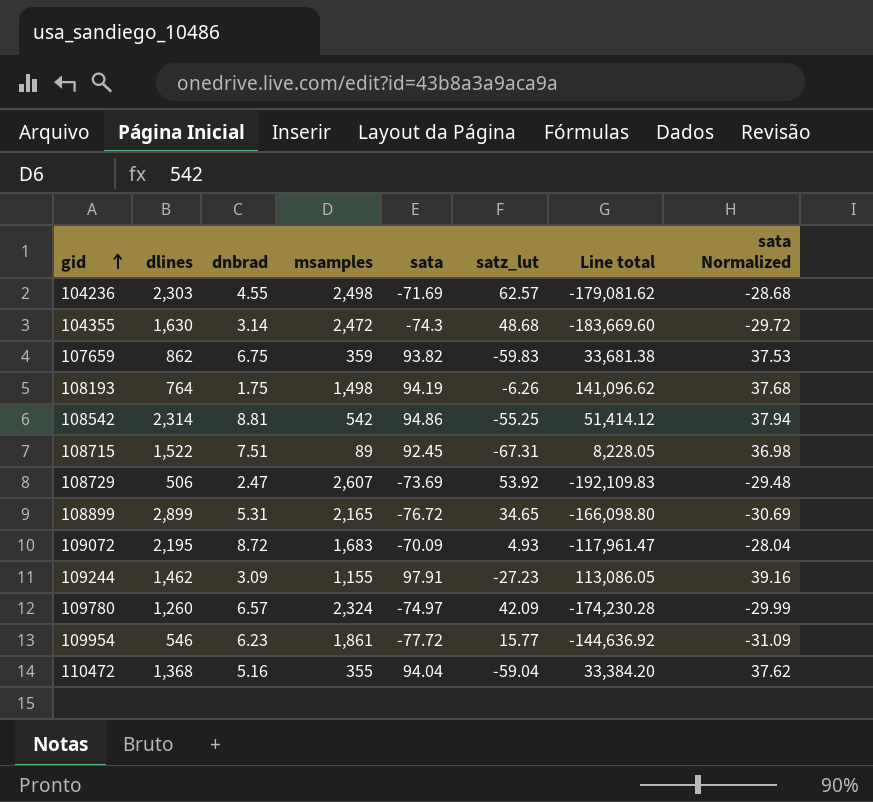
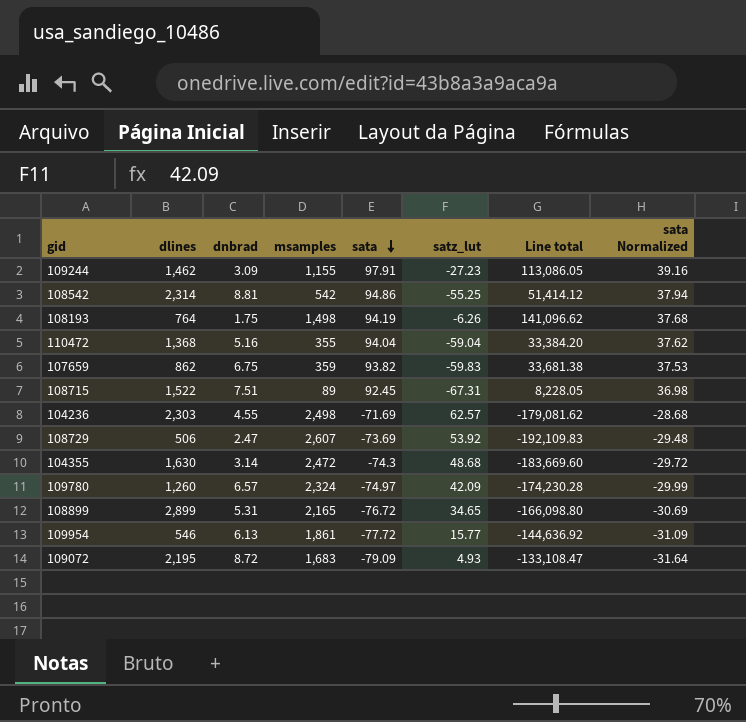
row order: gid ascending -> sata descending
109954 | dnbrad: 6.23 -> 6.13
109072 | sata: -70.09 -> -79.09
109072 | Line total: -117,961.47 -> -133,108.47
109072 | sata Normalized: -28.04 -> -31.64

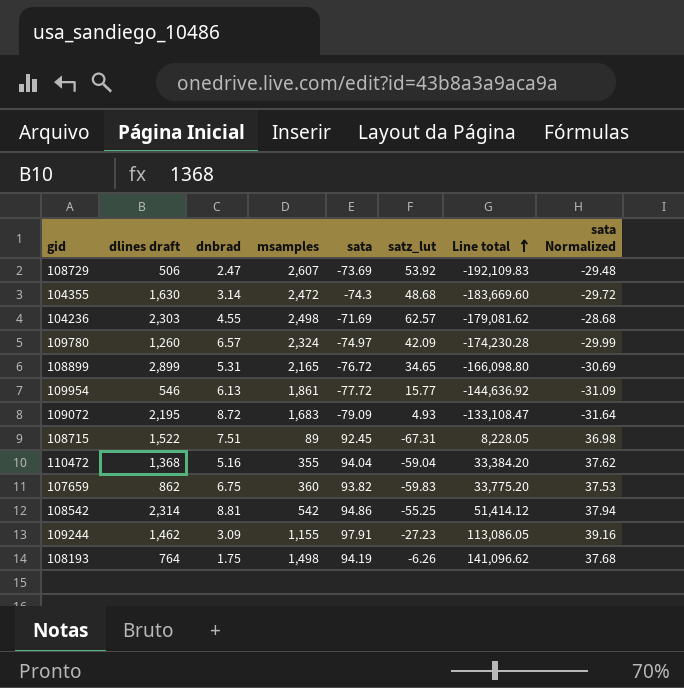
row order: sata descending -> Line total ascending
column name: dlines -> dlines draft
107659 | msamples: 359 -> 360
107659 | Line total: 33,681.38 -> 33,775.20

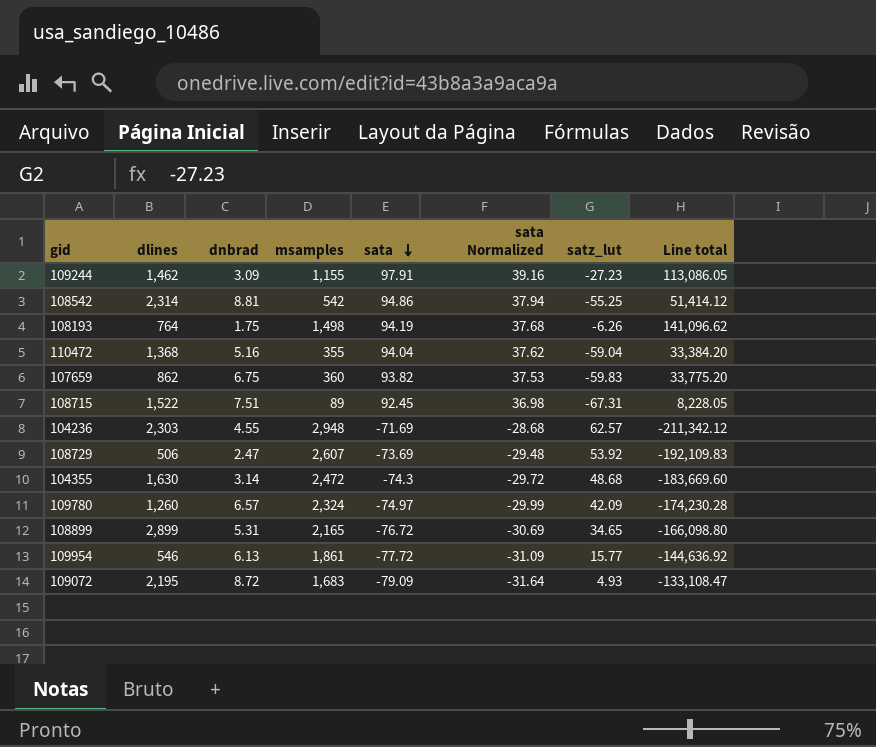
row order: Line total ascending -> sata descending
column name: dlines draft -> dlines
column sata Normalized | position: 8 -> 6
104236 | msamples: 2,498 -> 2,948
104236 | Line total: -179,081.62 -> -211,342.12

